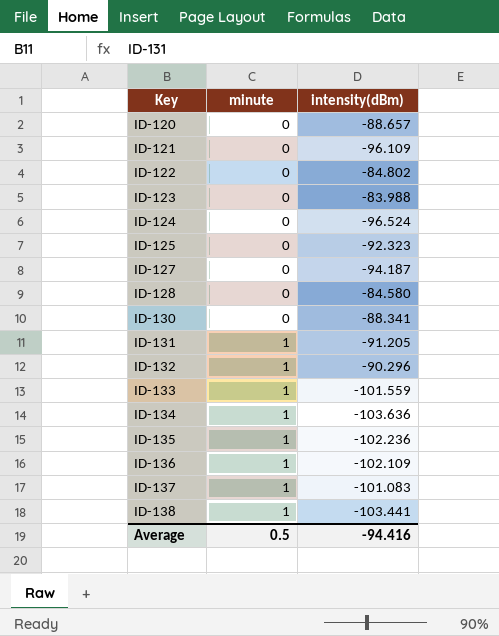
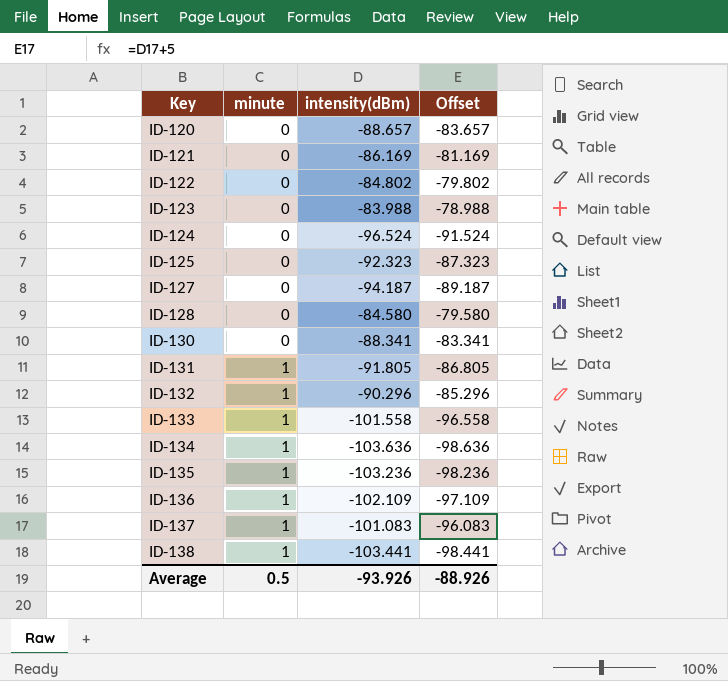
column Offset | formula: none -> [intensity(dBm)] + 5
ID-121 | intensity(dBm): -96.109 -> -86.169
ID-131 | intensity(dBm): -91.205 -> -91.805
ID-133 | intensity(dBm): -101.559 -> -101.558
ID-135 | intensity(dBm): -102.236 -> -103.236
Average | intensity(dBm): -94.416 -> -93.926

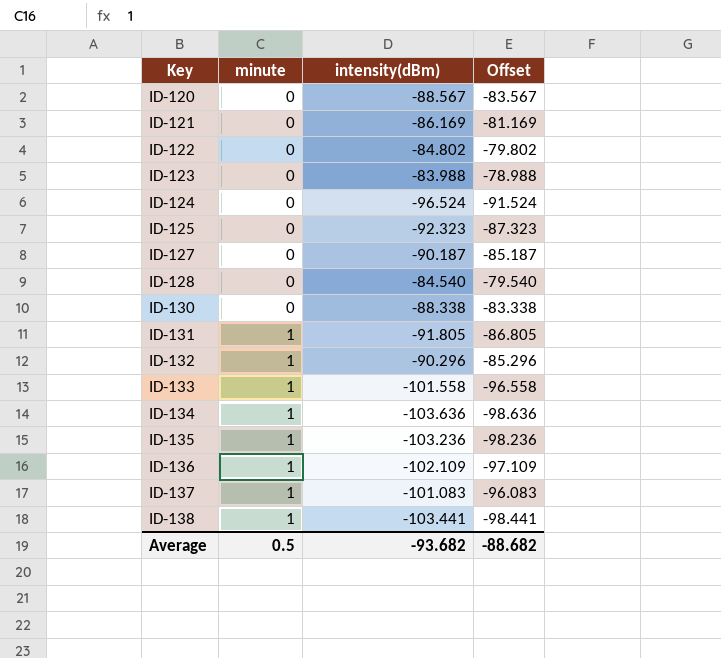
ID-120 | intensity(dBm): -88.657 -> -88.567
ID-120 | Offset: -83.657 -> -83.567
ID-127 | intensity(dBm): -94.187 -> -90.187
ID-127 | Offset: -89.187 -> -85.187
ID-128 | intensity(dBm): -84.580 -> -84.540
ID-128 | Offset: -79.580 -> -79.540
ID-130 | intensity(dBm): -88.341 -> -88.338
ID-130 | Offset: -83.341 -> -83.338
Average | intensity(dBm): -93.926 -> -93.682
Average | Offset: -88.926 -> -88.682

